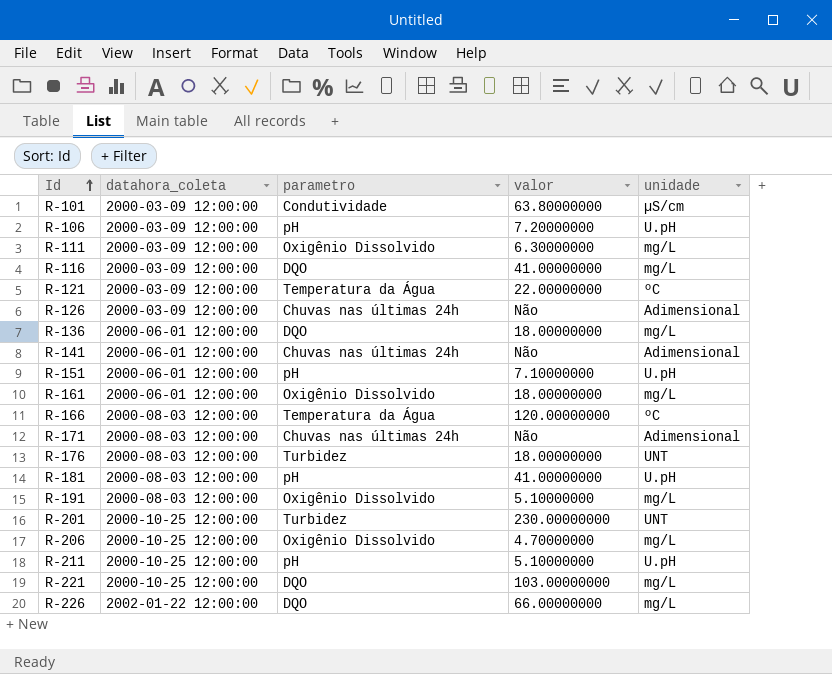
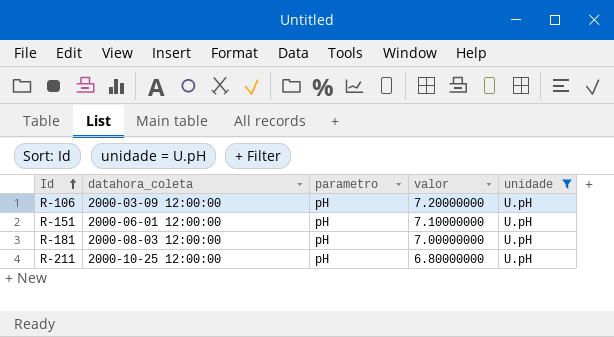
filter: none -> unidade = U.pH
R-181 | valor: 41.00000000 -> 7.00000000
R-211 | valor: 5.10000000 -> 6.80000000

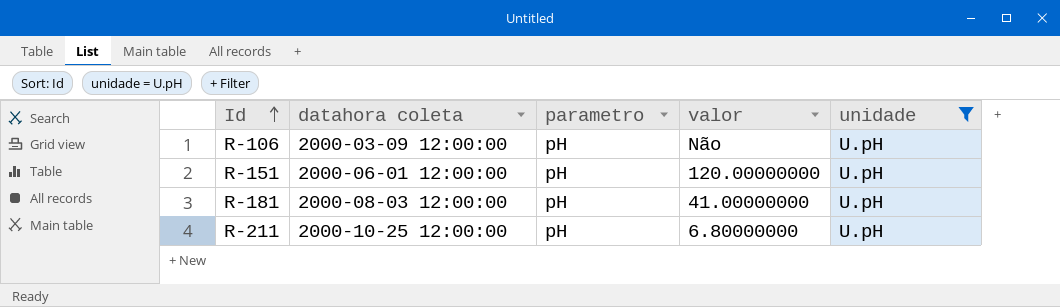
column name: datahora_coleta -> datahora coleta
R-106 | valor: 7.20000000 -> Não
R-151 | valor: 7.10000000 -> 120.00000000
R-181 | valor: 7.00000000 -> 41.00000000

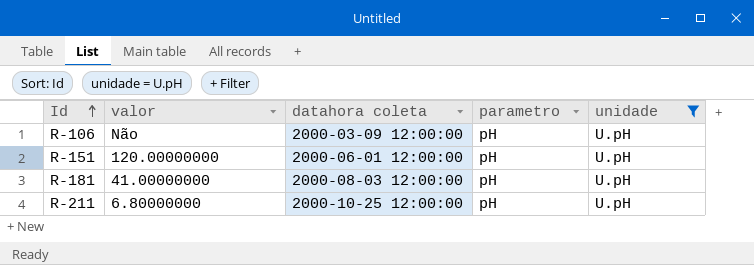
column valor | position: 4 -> 2

